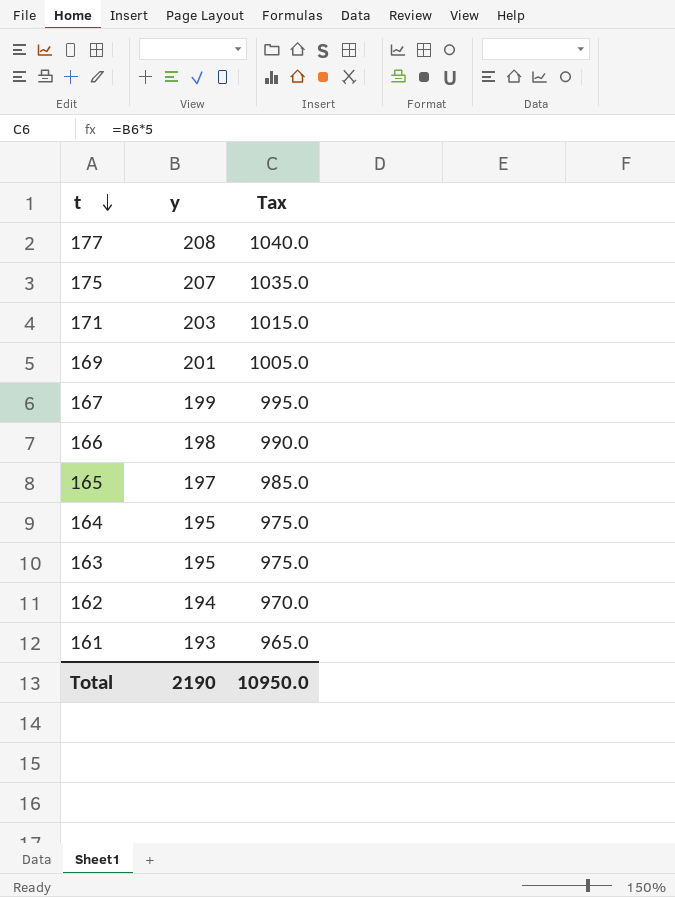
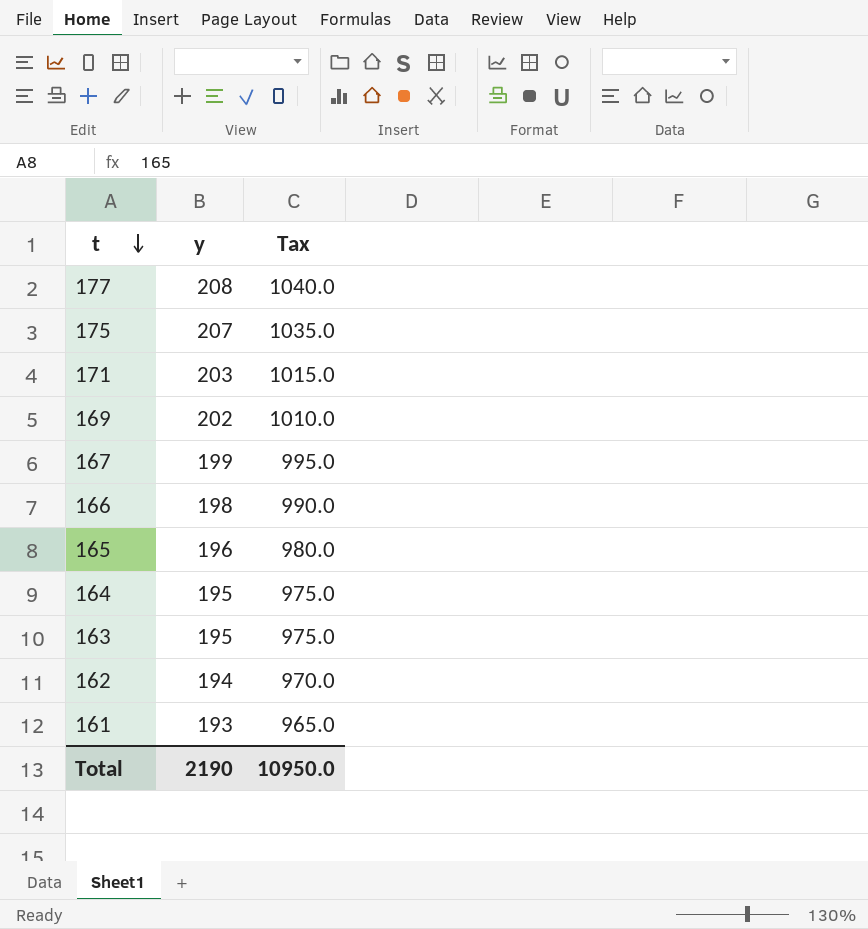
169 | y: 201 -> 202
169 | Tax: 1005.0 -> 1010.0
165 | y: 197 -> 196
165 | Tax: 985.0 -> 980.0

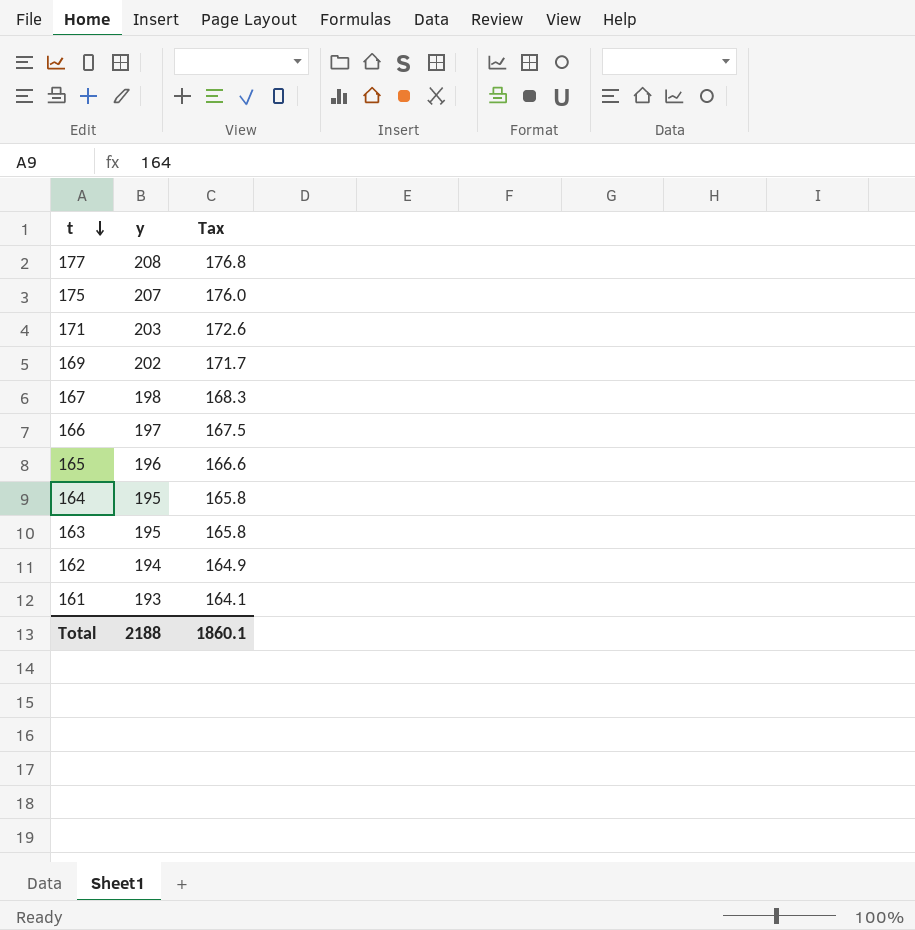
column Tax | formula: [y] * 5 -> [y] * 0.85
167 | y: 199 -> 198
166 | y: 198 -> 197
Total | y: 2190 -> 2188
Total | Tax: 10950.0 -> 1860.1

